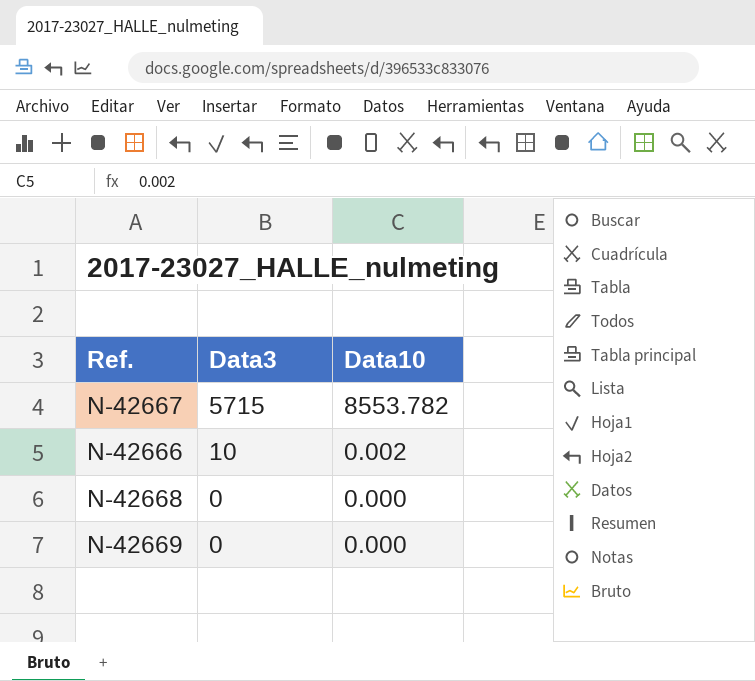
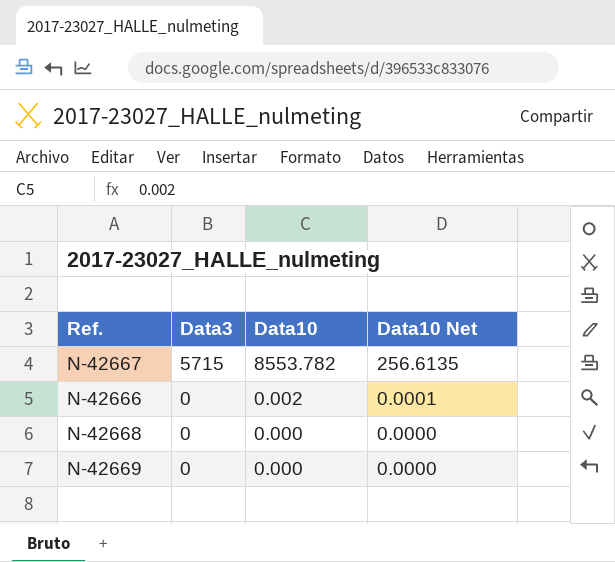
column Data10 Net | formula: none -> [Data10] * 0.03
N-42666 | Data3: 10 -> 0

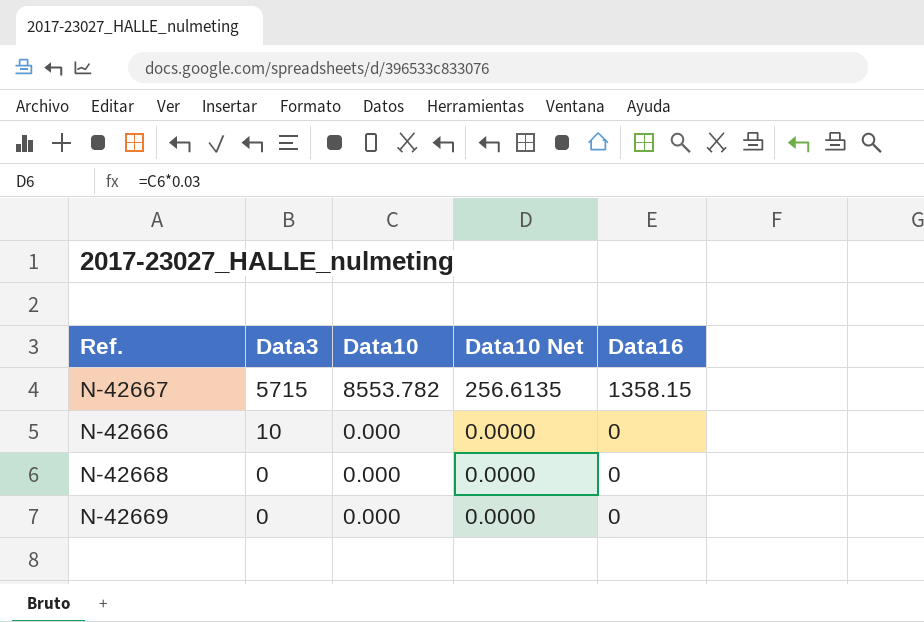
column Data16 | position: none -> 5
N-42666 | Data3: 0 -> 10
N-42666 | Data10: 0.002 -> 0.000
N-42666 | Data10 Net: 0.0001 -> 0.0000

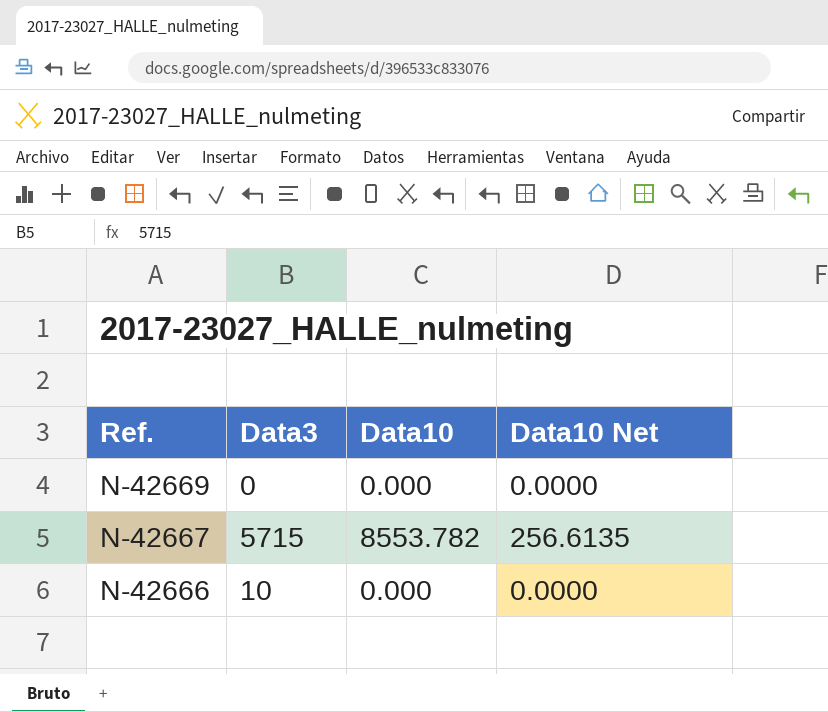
row order: Data3 descending -> Ref. descending
column Data16 | position: 5 -> none
row N-42668: 0 | 0.000 | 0.0000 | 0 -> none

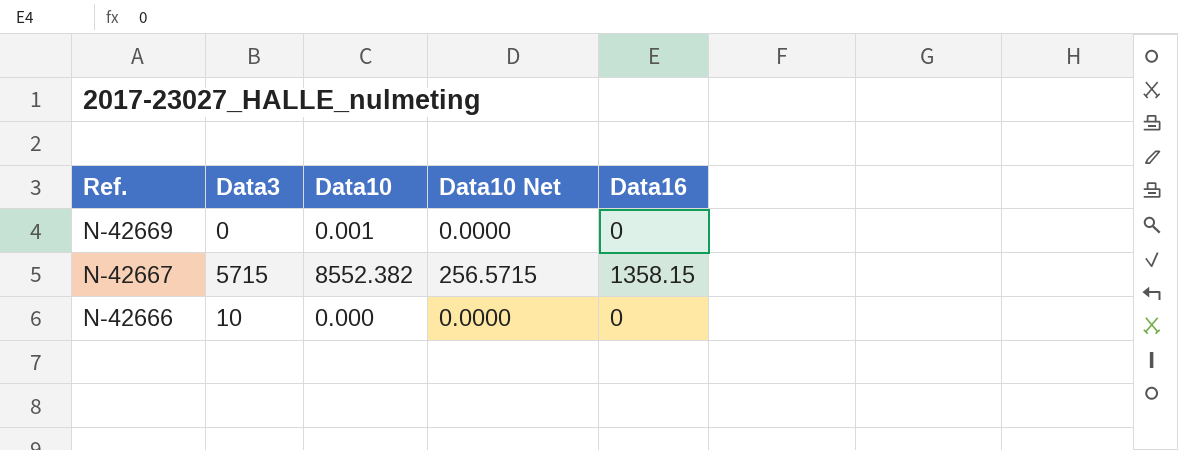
column Data16 | position: none -> 5
N-42669 | Data10: 0.000 -> 0.001
N-42667 | Data10: 8553.782 -> 8552.382
N-42667 | Data10 Net: 256.6135 -> 256.5715

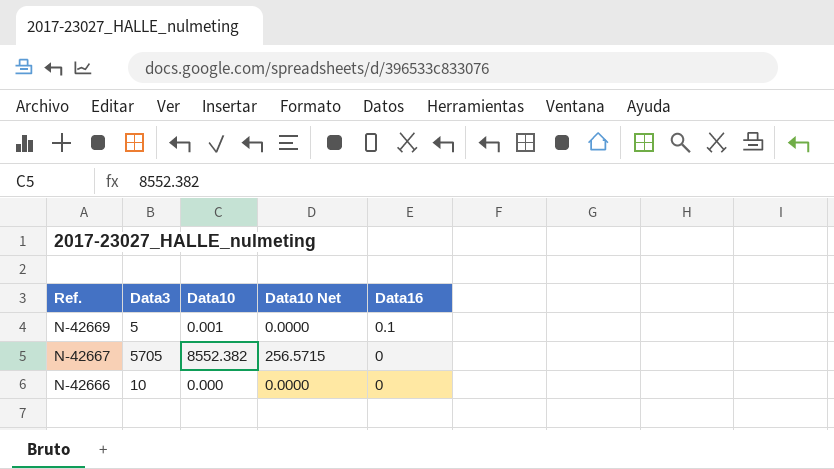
N-42669 | Data3: 0 -> 5
N-42669 | Data16: 0 -> 0.1
N-42667 | Data3: 5715 -> 5705
N-42667 | Data16: 1358.15 -> 0

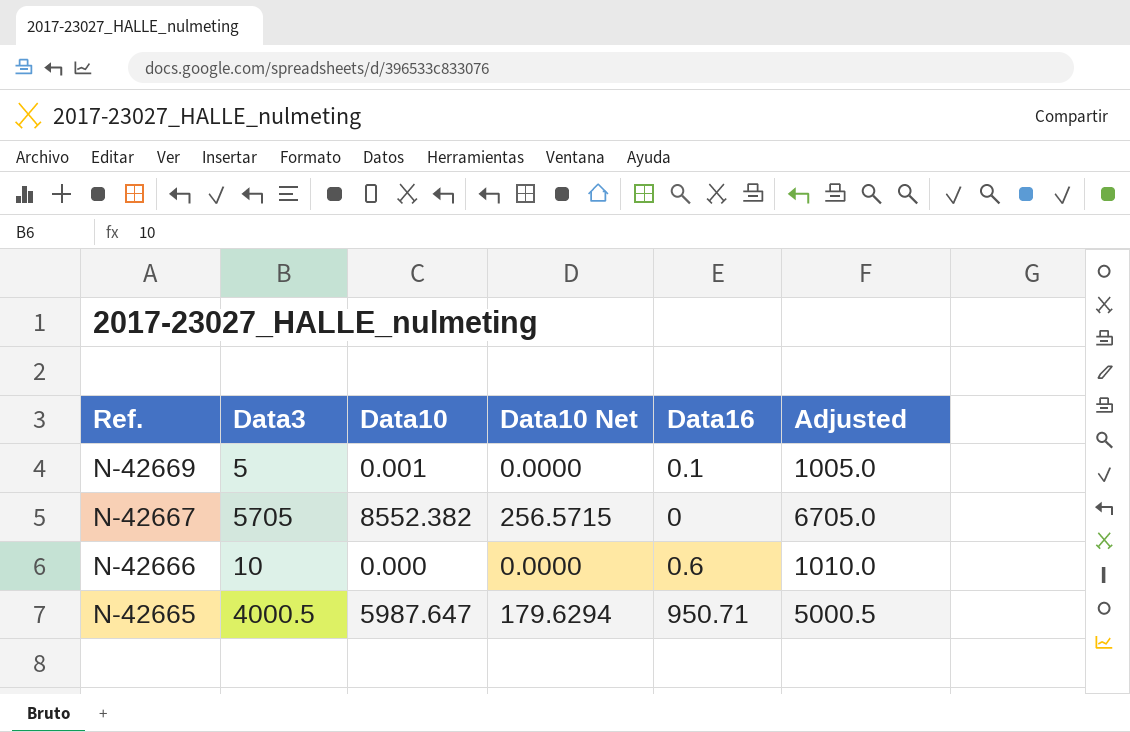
column Adjusted | formula: none -> [Data3] + 1000
N-42666 | Data16: 0 -> 0.6
row N-42665: none -> 4000.5 | 5987.647 | 179.6294 | 950.71 | 5000.5

